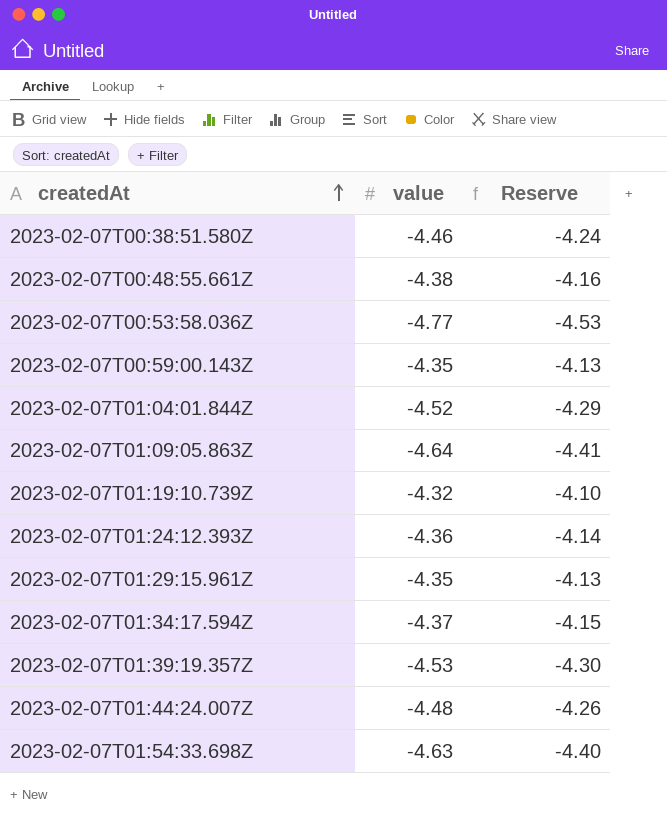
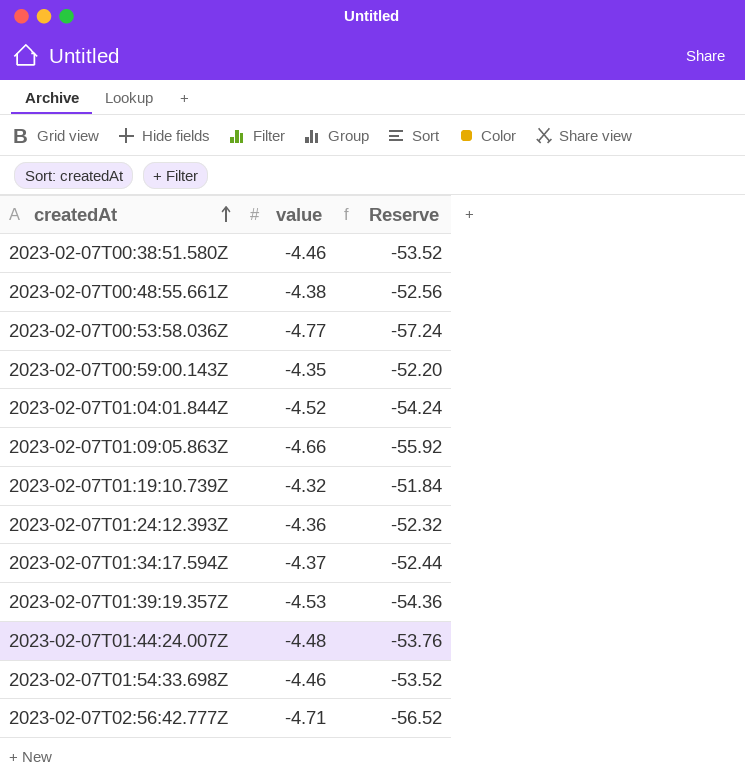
column Reserve | formula: [value] * 0.95 -> [value] * 12
row 2023-02-07T01:29:15.961Z: -4.35 | -4.13 -> none
2023-02-07T01:09:05.863Z | value: -4.64 -> -4.66
2023-02-07T01:54:33.698Z | value: -4.63 -> -4.46
row 2023-02-07T02:56:42.777Z: none -> -4.71 | -56.52

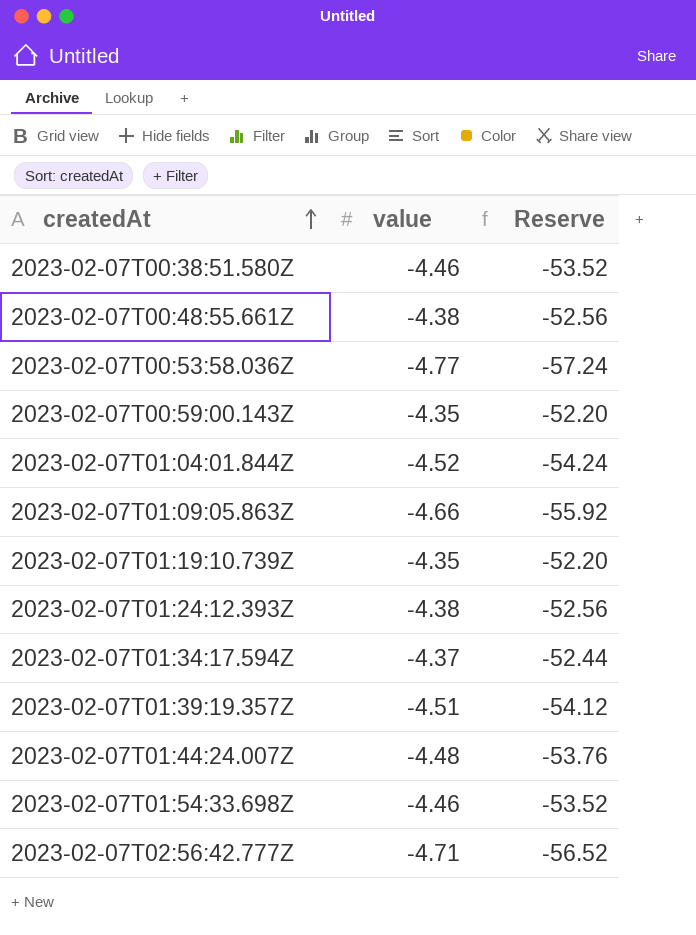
2023-02-07T01:19:10.739Z | value: -4.32 -> -4.35
2023-02-07T01:19:10.739Z | Reserve: -51.84 -> -52.20
2023-02-07T01:24:12.393Z | value: -4.36 -> -4.38
2023-02-07T01:24:12.393Z | Reserve: -52.32 -> -52.56
2023-02-07T01:39:19.357Z | value: -4.53 -> -4.51
2023-02-07T01:39:19.357Z | Reserve: -54.36 -> -54.12

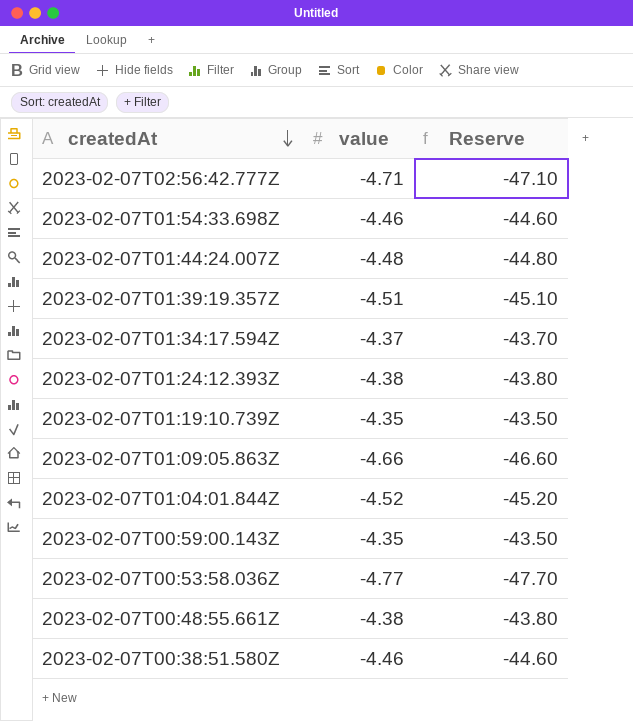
row order: createdAt ascending -> createdAt descending
column Reserve | formula: [value] * 12 -> [value] * 10

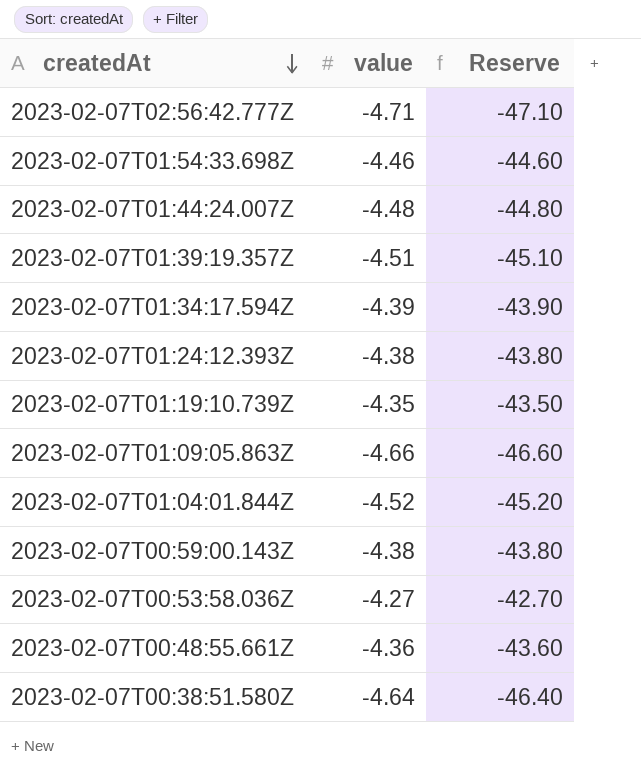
2023-02-07T01:34:17.594Z | value: -4.37 -> -4.39
2023-02-07T01:34:17.594Z | Reserve: -43.70 -> -43.90
2023-02-07T00:59:00.143Z | value: -4.35 -> -4.38
2023-02-07T00:59:00.143Z | Reserve: -43.50 -> -43.80
2023-02-07T00:53:58.036Z | value: -4.77 -> -4.27
2023-02-07T00:53:58.036Z | Reserve: -47.70 -> -42.70
2023-02-07T00:48:55.661Z | value: -4.38 -> -4.36
2023-02-07T00:48:55.661Z | Reserve: -43.80 -> -43.60
2023-02-07T00:38:51.580Z | value: -4.46 -> -4.64
2023-02-07T00:38:51.580Z | Reserve: -44.60 -> -46.40

